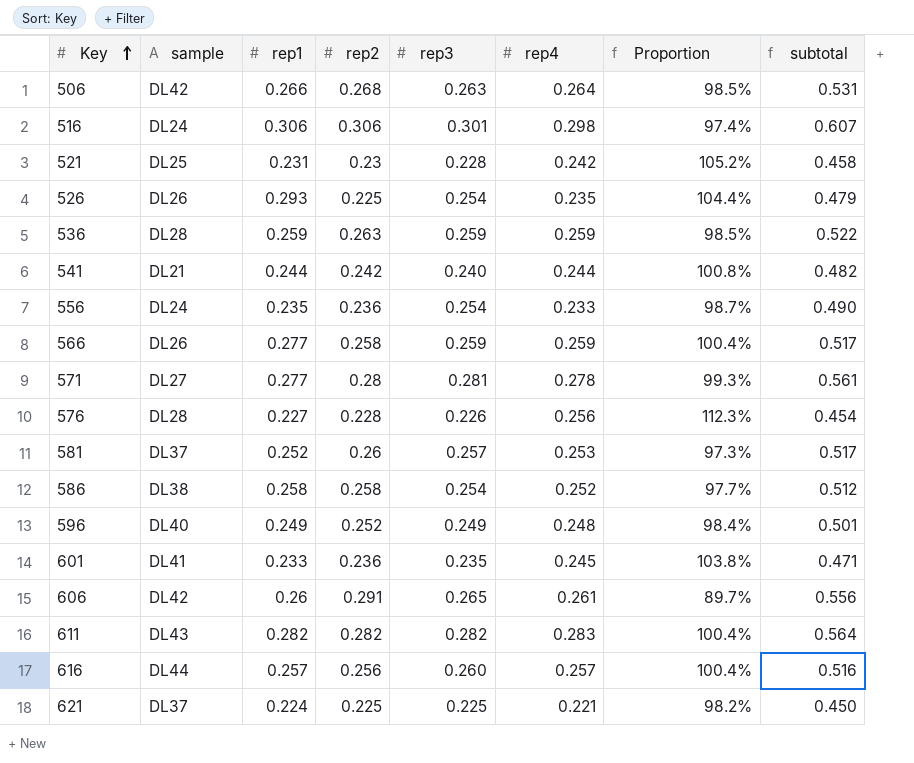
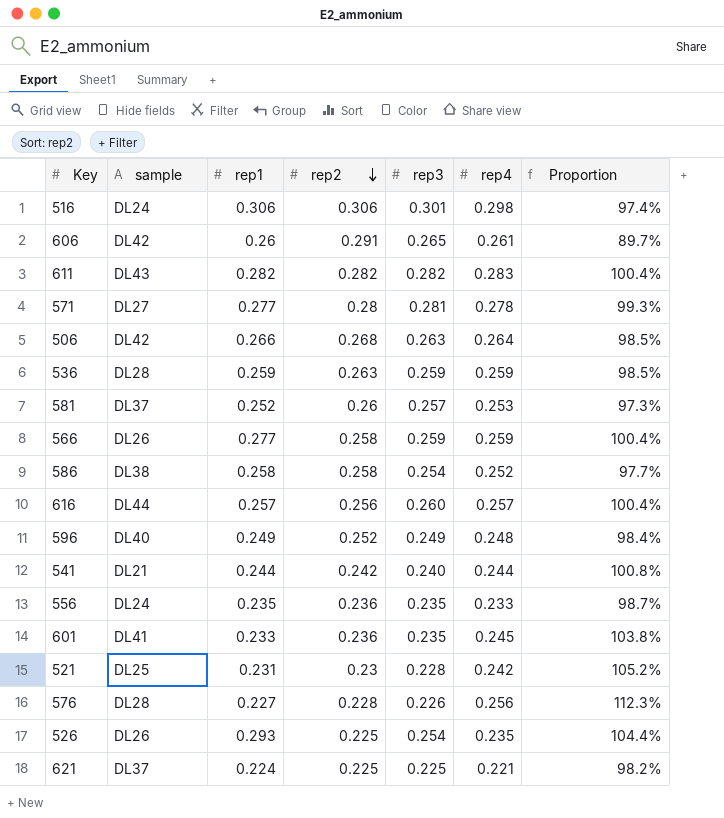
row order: Key ascending -> rep2 descending
column subtotal | formula: [rep2] + [rep3] -> none
556 | rep3: 0.254 -> 0.235

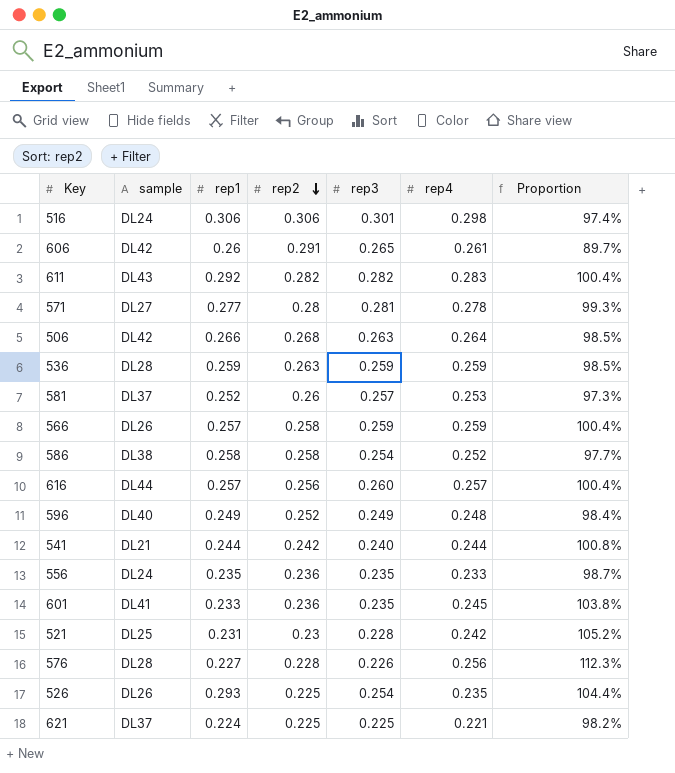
611 | rep1: 0.282 -> 0.292
566 | rep1: 0.277 -> 0.257

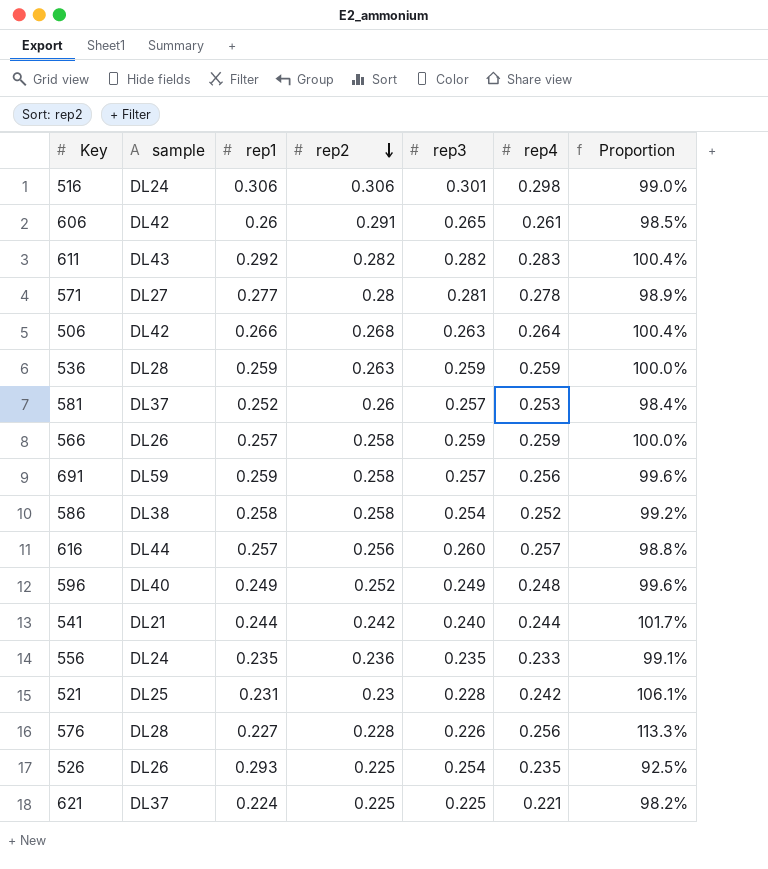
column Proportion | formula: [rep4] / [rep2] -> [rep4] / [rep3]
row 601: DL41 | 0.233 | 0.236 | 0.235 | 0.245 | 103.8% -> none
row 691: none -> DL59 | 0.259 | 0.258 | 0.257 | 0.256 | 99.6%

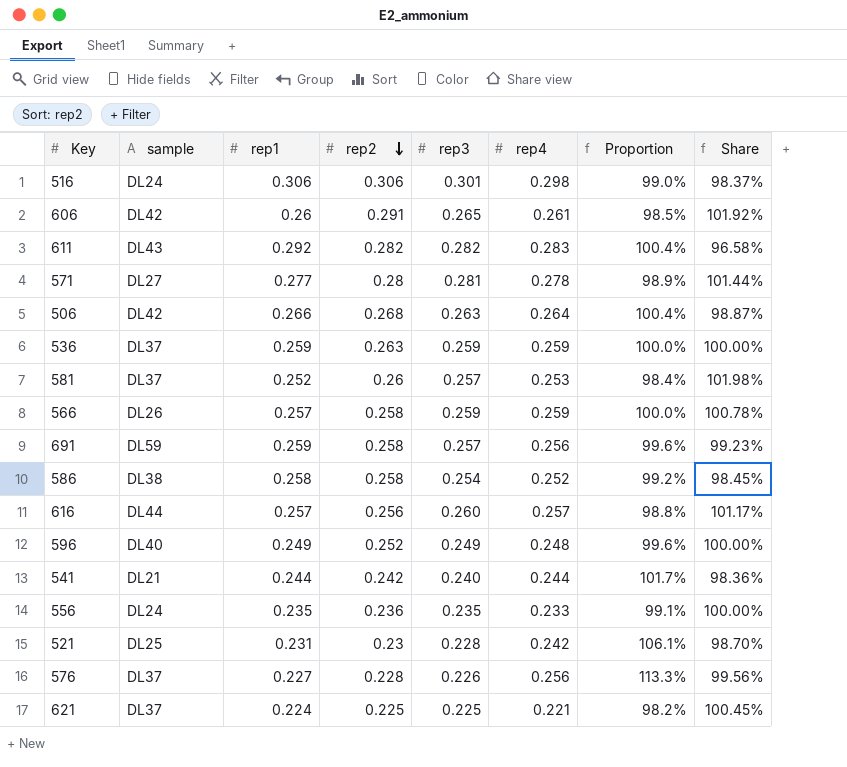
column Share | formula: none -> [rep3] / [rep1]
row 526: DL26 | 0.293 | 0.225 | 0.254 | 0.235 | 92.5% -> none
536 | sample: DL28 -> DL37
576 | sample: DL28 -> DL37

